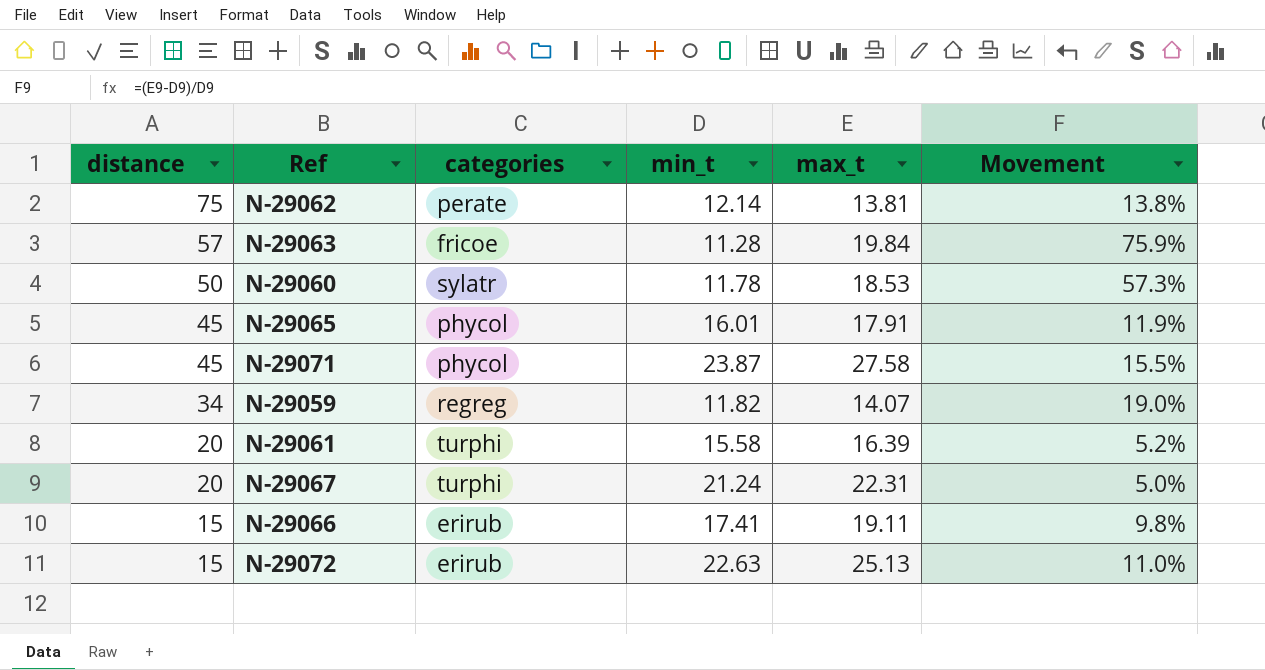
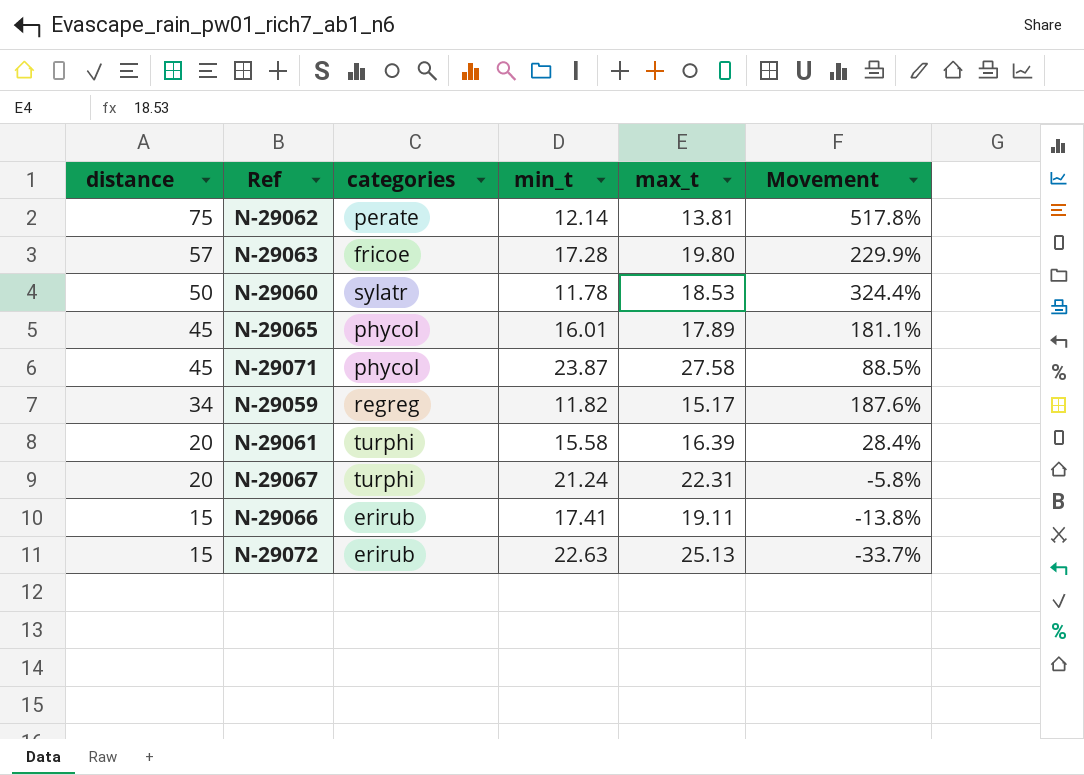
column Movement | formula: ([max_t] - [min_t]) / [min_t] -> ([distance] - [min_t]) / [min_t]
N-29063 | min_t: 11.28 -> 17.28
N-29063 | max_t: 19.84 -> 19.80
N-29065 | max_t: 17.91 -> 17.89
N-29059 | max_t: 14.07 -> 15.17

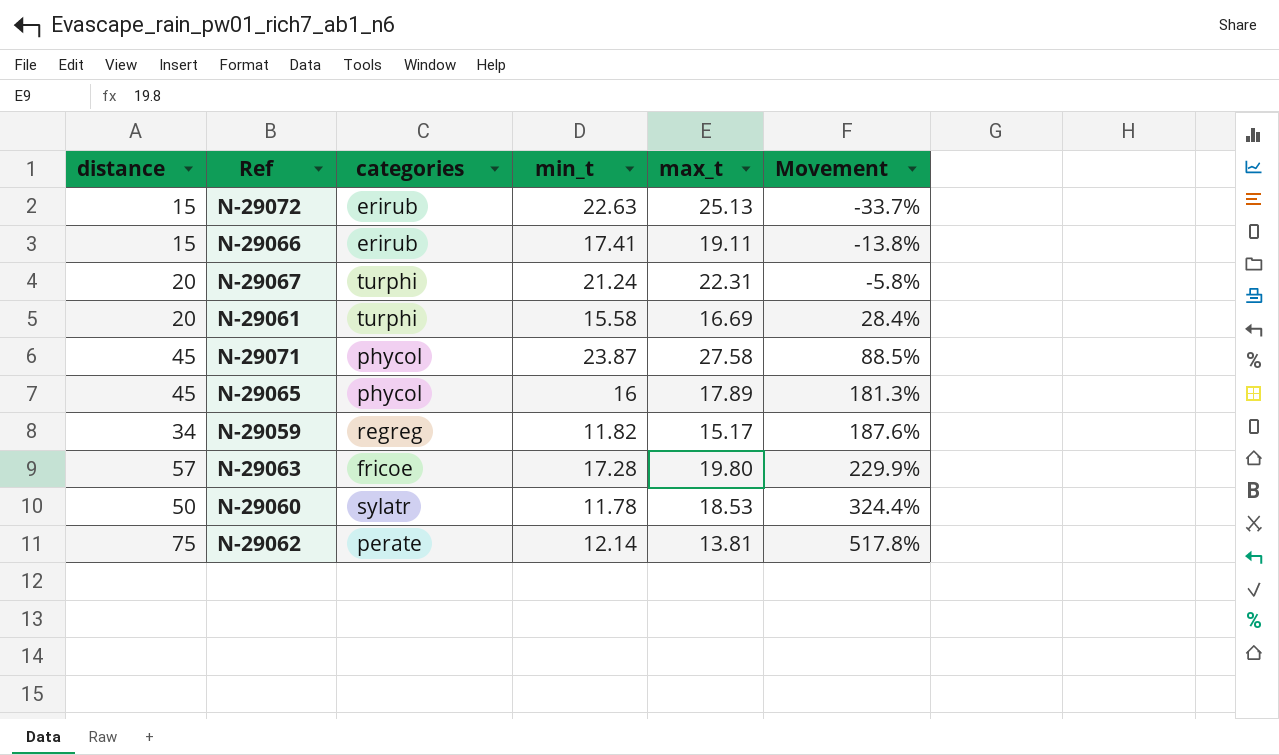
row order: distance descending -> Movement ascending
N-29061 | max_t: 16.39 -> 16.69
N-29065 | min_t: 16.01 -> 16
N-29065 | Movement: 181.1% -> 181.3%

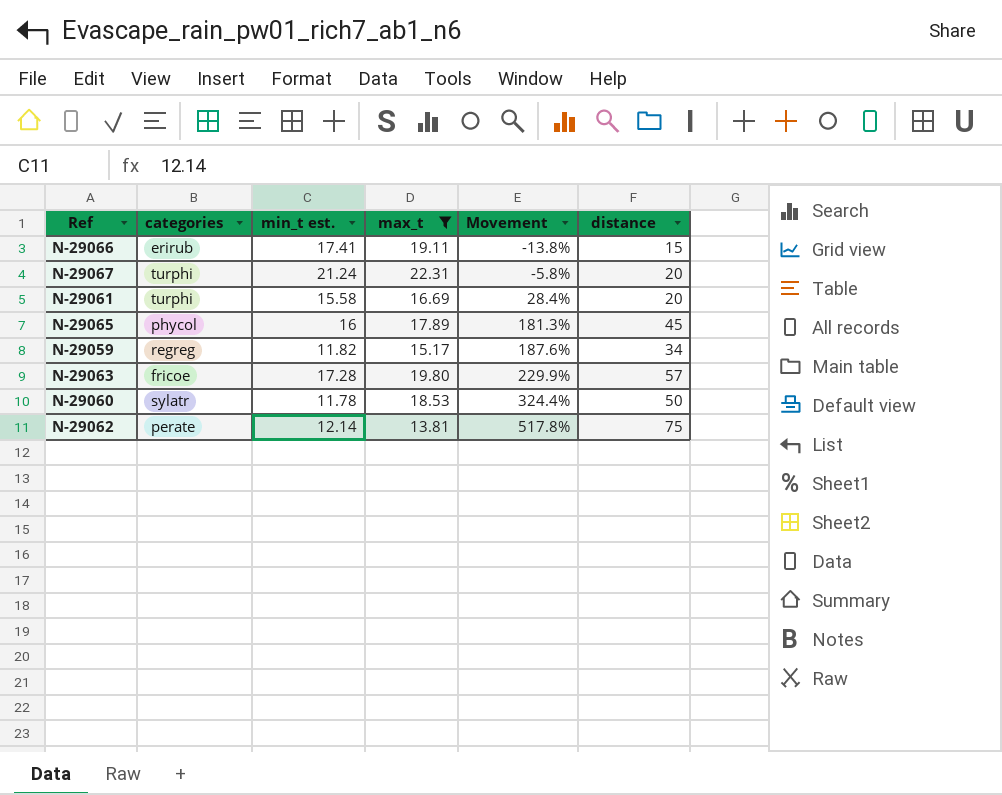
filter: none -> max_t <= 22.31
column name: min_t -> min_t est.
column distance | position: 1 -> 6

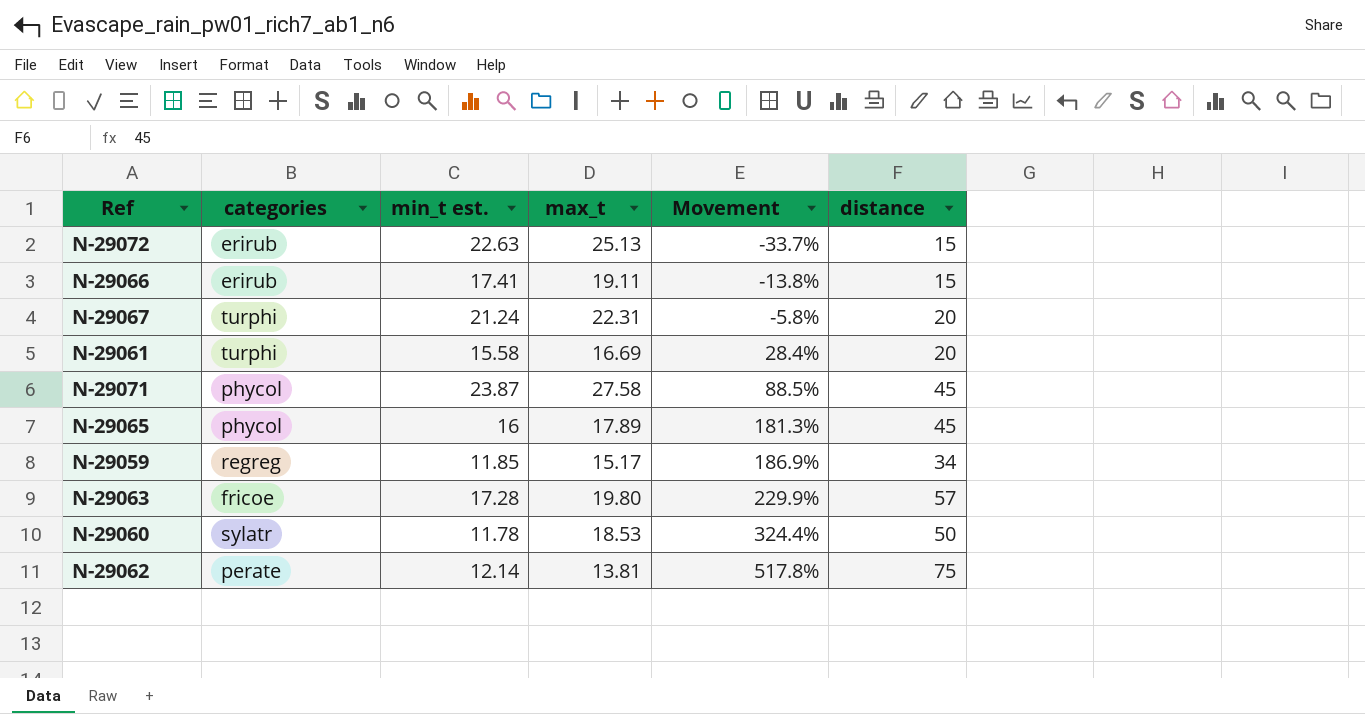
filter: max_t <= 22.31 -> none
N-29059 | min_t est.: 11.82 -> 11.85
N-29059 | Movement: 187.6% -> 186.9%

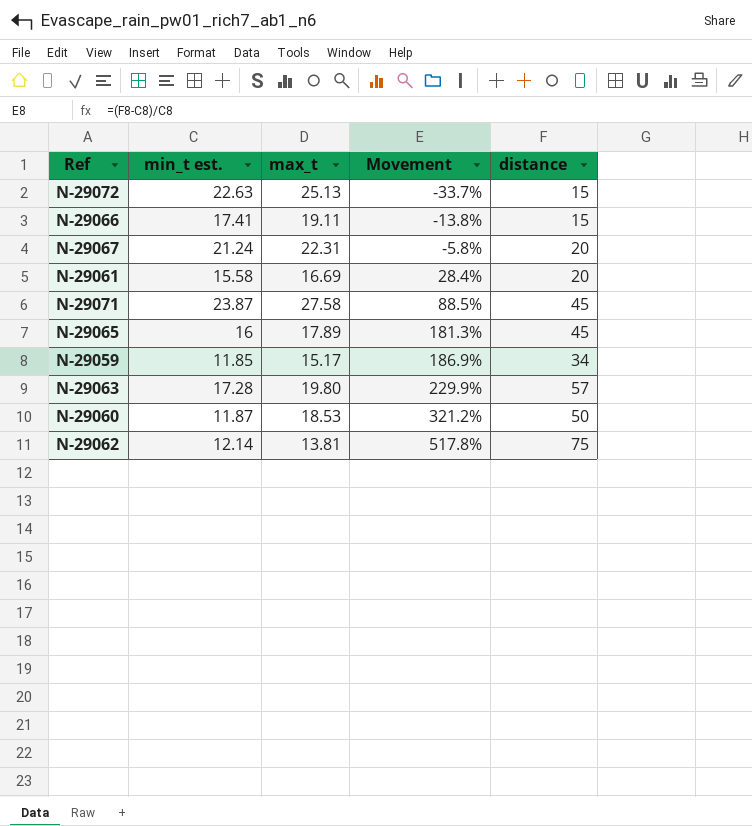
column categories | position: 2 -> none
N-29060 | min_t est.: 11.78 -> 11.87
N-29060 | Movement: 324.4% -> 321.2%

